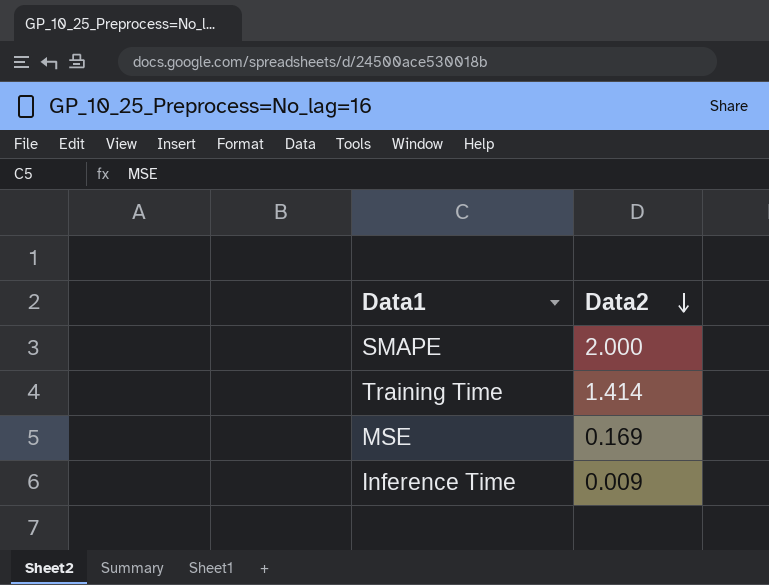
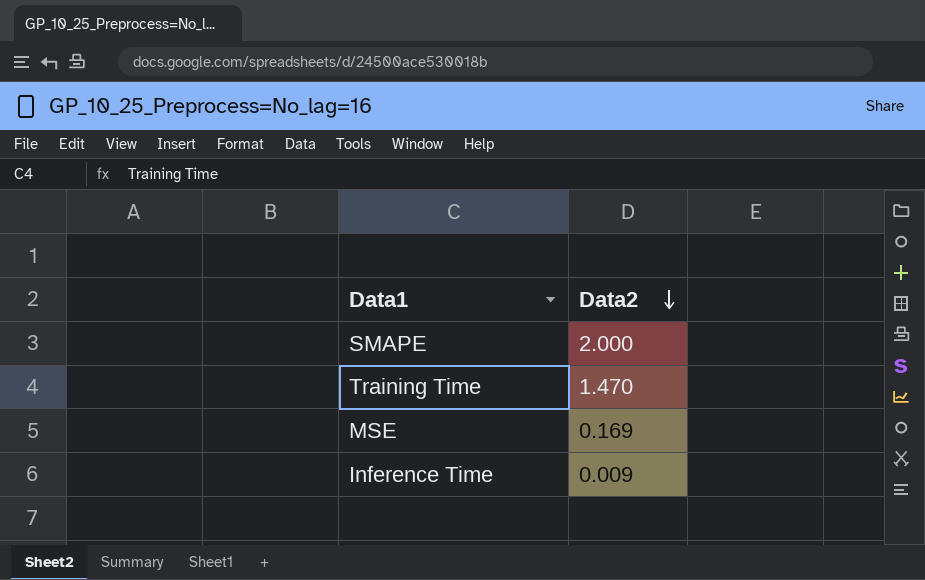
Training Time | Data2: 1.414 -> 1.470

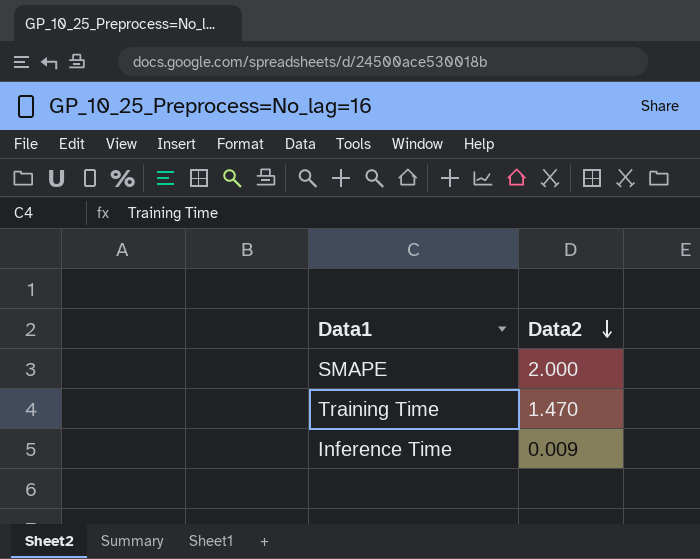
row MSE: 0.169 -> none

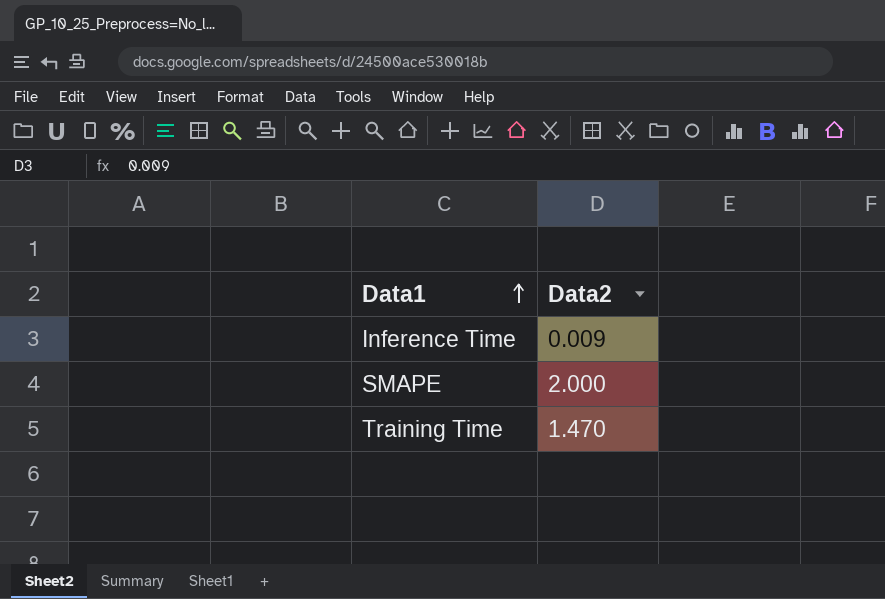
row order: Data2 descending -> Data1 ascending

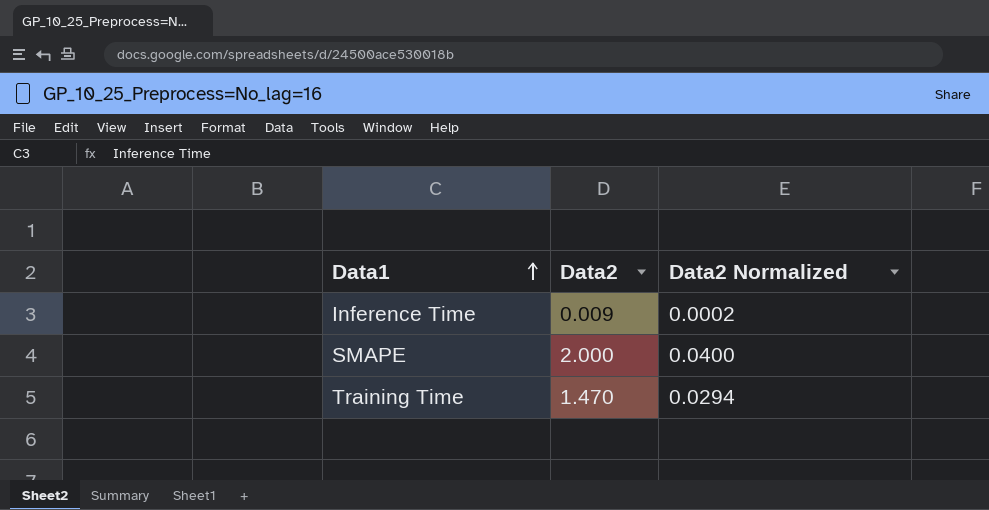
column Data2 Normalized | formula: none -> [Data2] * 0.02

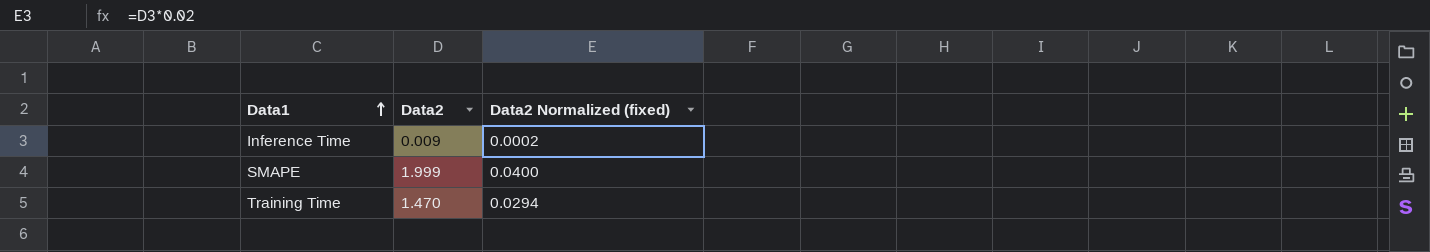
column name: Data2 Normalized -> Data2 Normalized (fixed)
SMAPE | Data2: 2.000 -> 1.999

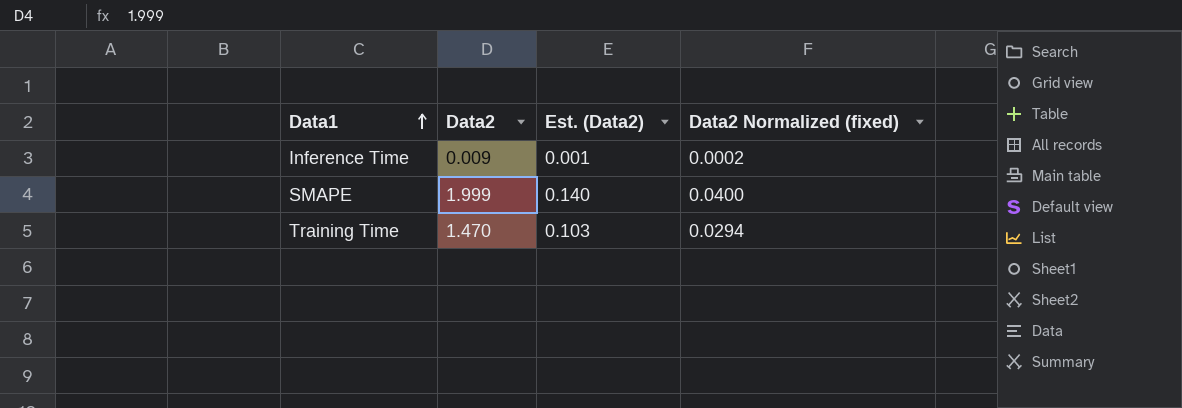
column Est. (Data2) | formula: none -> [Data2] * 0.07

